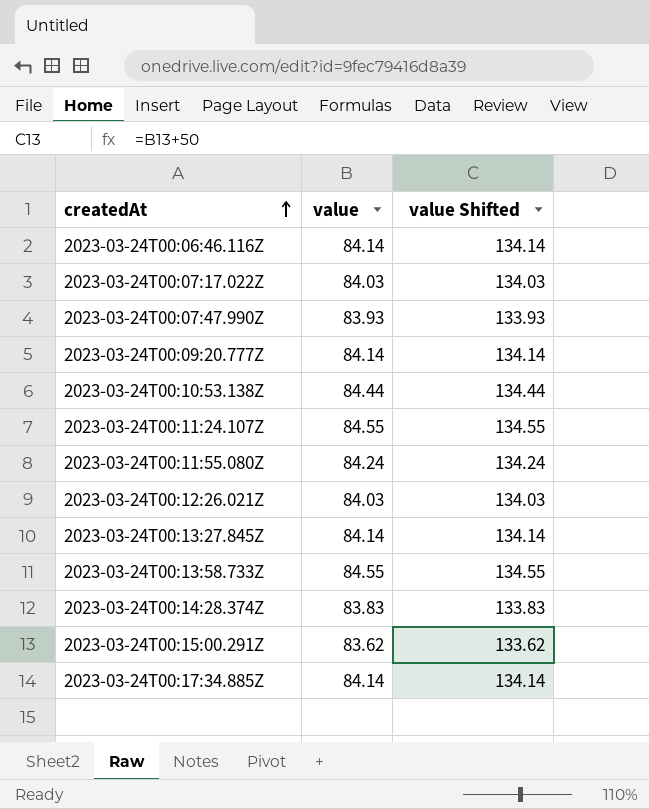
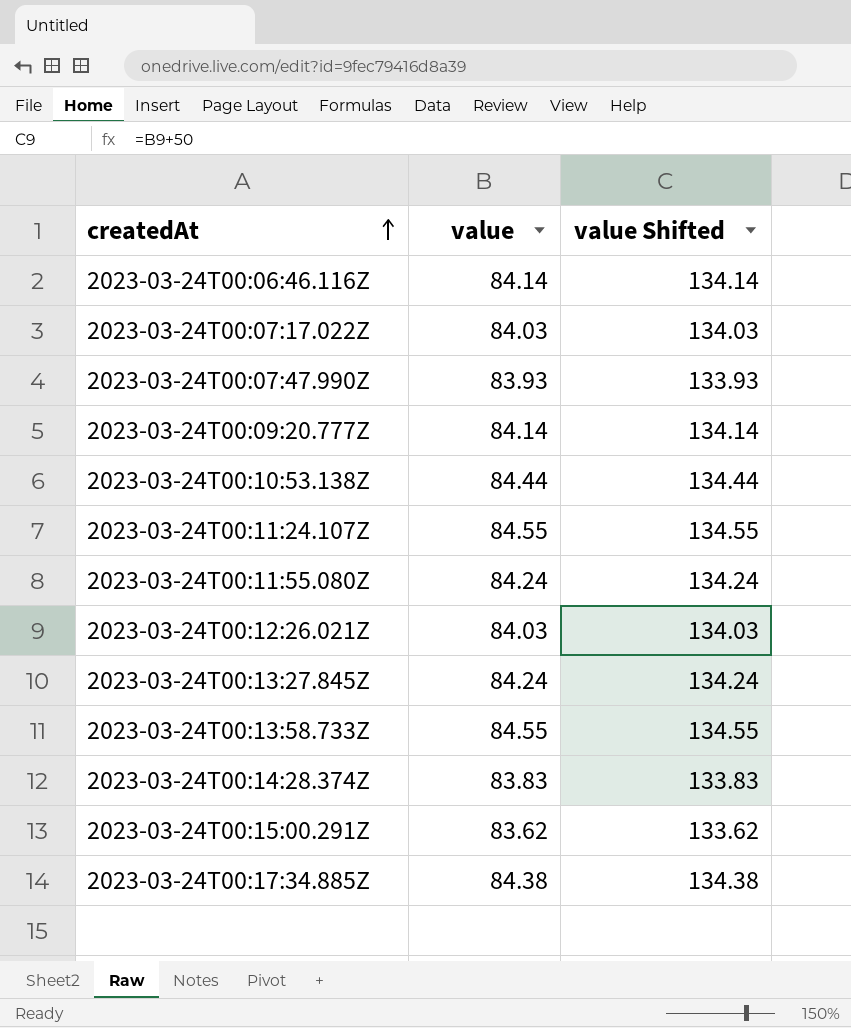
2023-03-24T00:13:27.845Z | value: 84.14 -> 84.24
2023-03-24T00:13:27.845Z | value Shifted: 134.14 -> 134.24
2023-03-24T00:17:34.885Z | value: 84.14 -> 84.38
2023-03-24T00:17:34.885Z | value Shifted: 134.14 -> 134.38

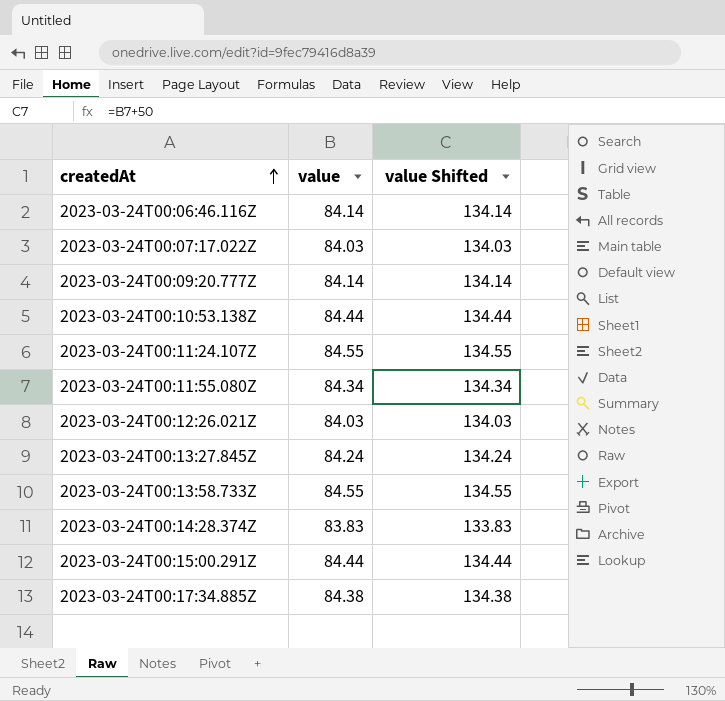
row 2023-03-24T00:07:47.990Z: 83.93 | 133.93 -> none
2023-03-24T00:11:55.080Z | value: 84.24 -> 84.34
2023-03-24T00:11:55.080Z | value Shifted: 134.24 -> 134.34
2023-03-24T00:15:00.291Z | value: 83.62 -> 84.44
2023-03-24T00:15:00.291Z | value Shifted: 133.62 -> 134.44

